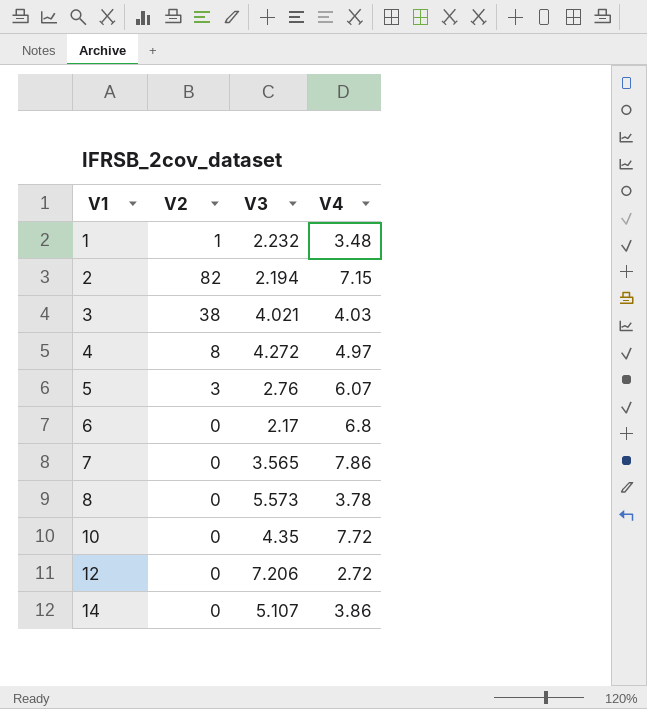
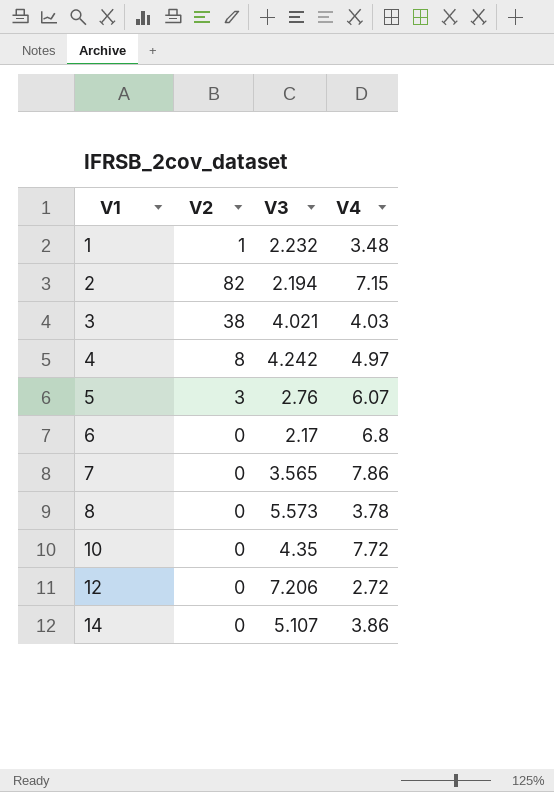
4 | V3: 4.272 -> 4.242

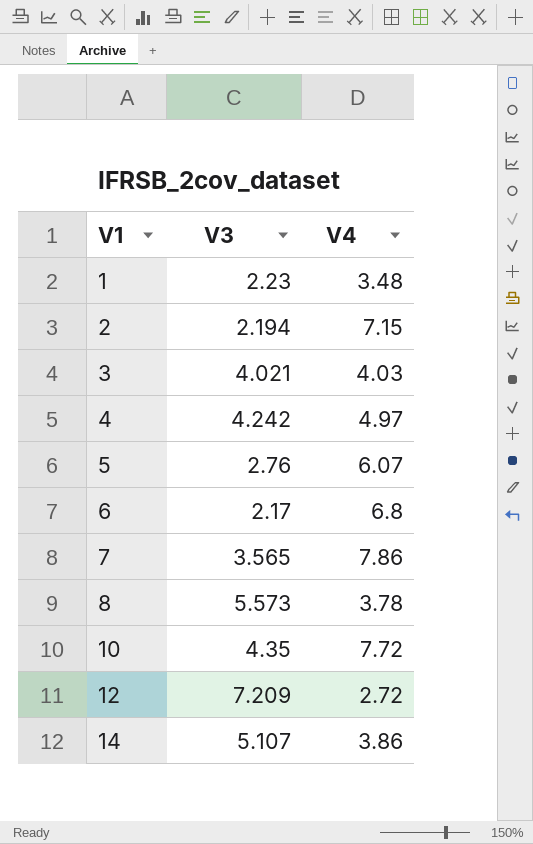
column V2 | position: 2 -> none
1 | V3: 2.232 -> 2.23
12 | V3: 7.206 -> 7.209

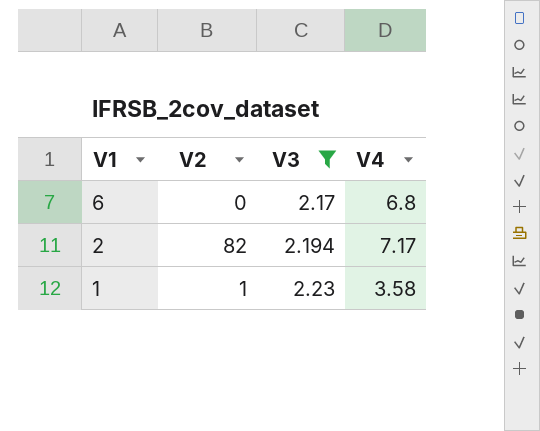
filter: none -> V3 <= 2.23
row order: V1 ascending -> V1 descending
column V2 | position: none -> 2
2 | V4: 7.15 -> 7.17
1 | V4: 3.48 -> 3.58

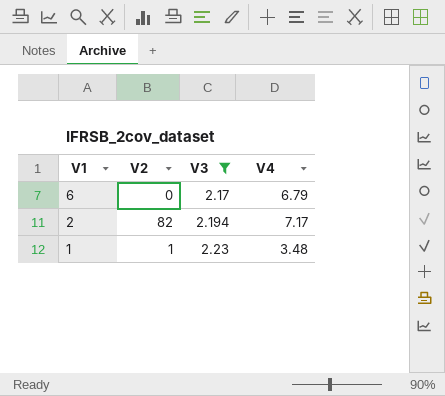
6 | V4: 6.8 -> 6.79
1 | V4: 3.58 -> 3.48

